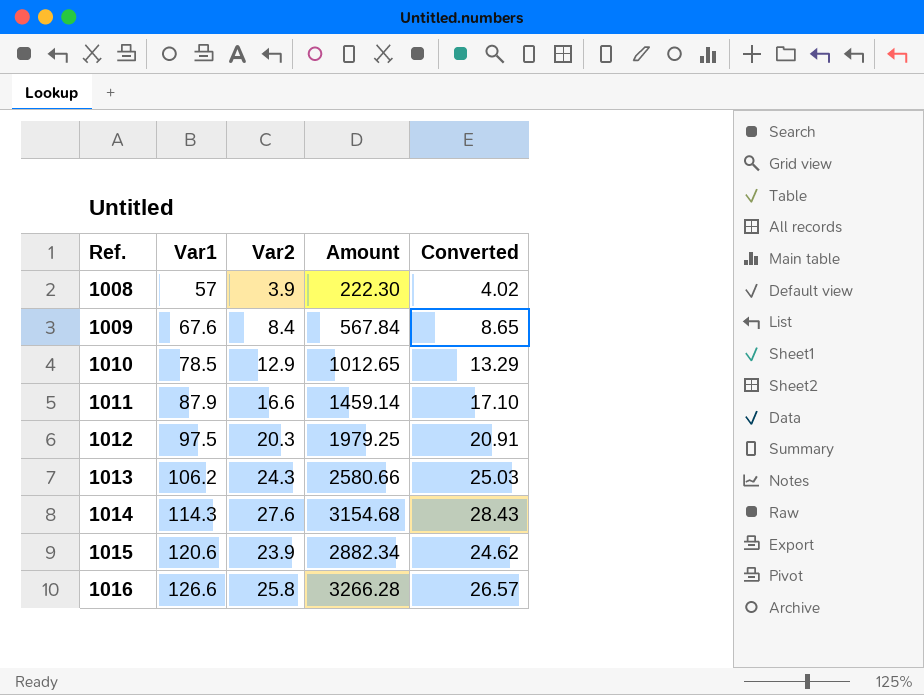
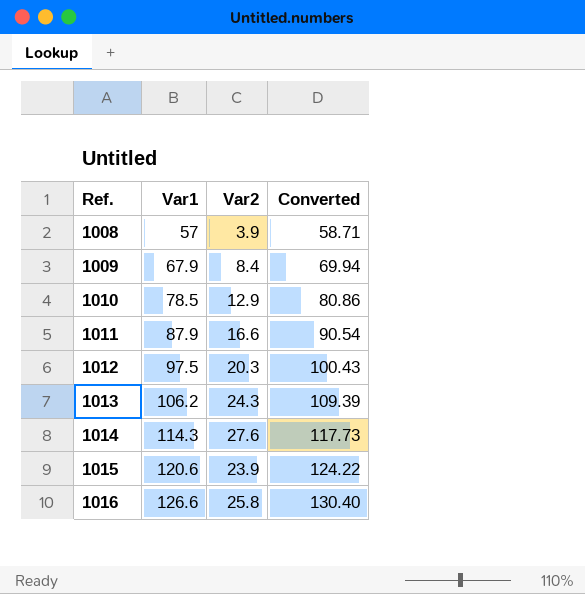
column Amount | formula: [Var1] * [Var2] -> none
column Converted | formula: [Var2] * 1.03 -> [Var1] * 1.03
1009 | Var1: 67.6 -> 67.9

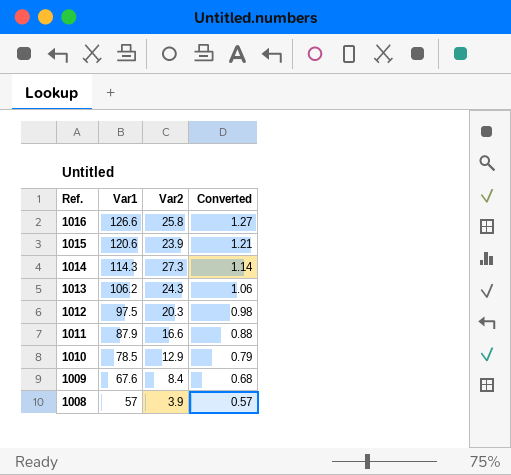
row order: Ref. ascending -> Ref. descending
column Converted | formula: [Var1] * 1.03 -> [Var1] * 0.01
1014 | Var2: 27.6 -> 27.3
1009 | Var1: 67.9 -> 67.6

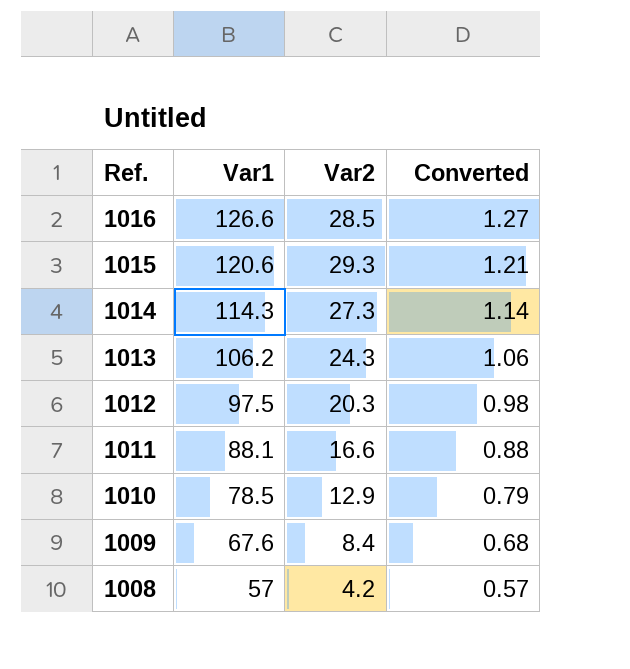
1016 | Var2: 25.8 -> 28.5
1015 | Var2: 23.9 -> 29.3
1011 | Var1: 87.9 -> 88.1
1008 | Var2: 3.9 -> 4.2

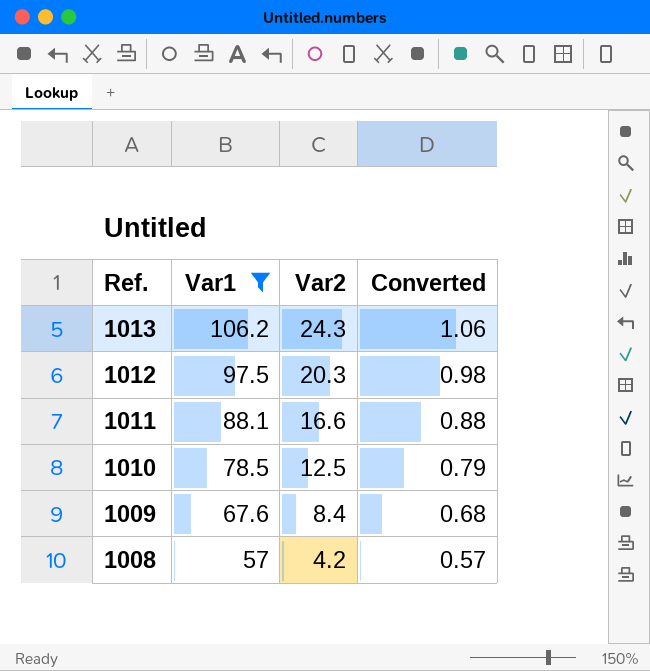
filter: none -> Var1 <= 106.2
1010 | Var2: 12.9 -> 12.5

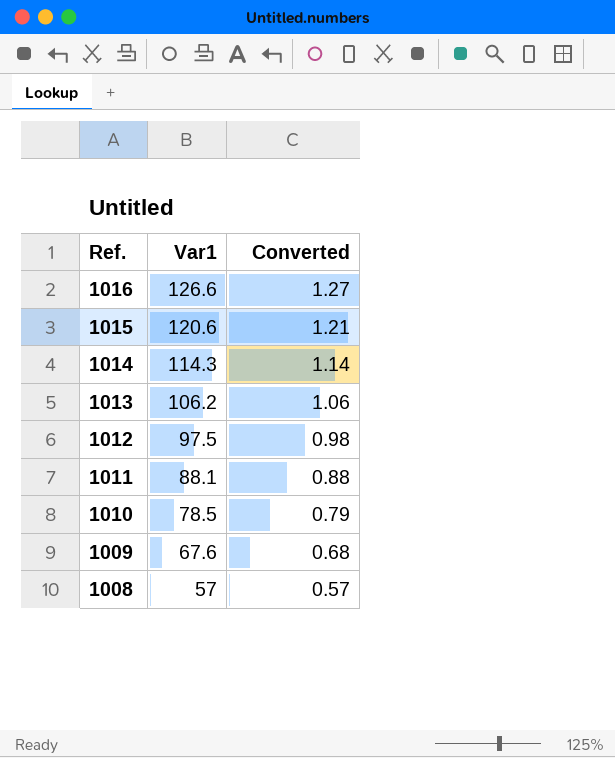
filter: Var1 <= 106.2 -> none
column Var2 | position: 3 -> none

